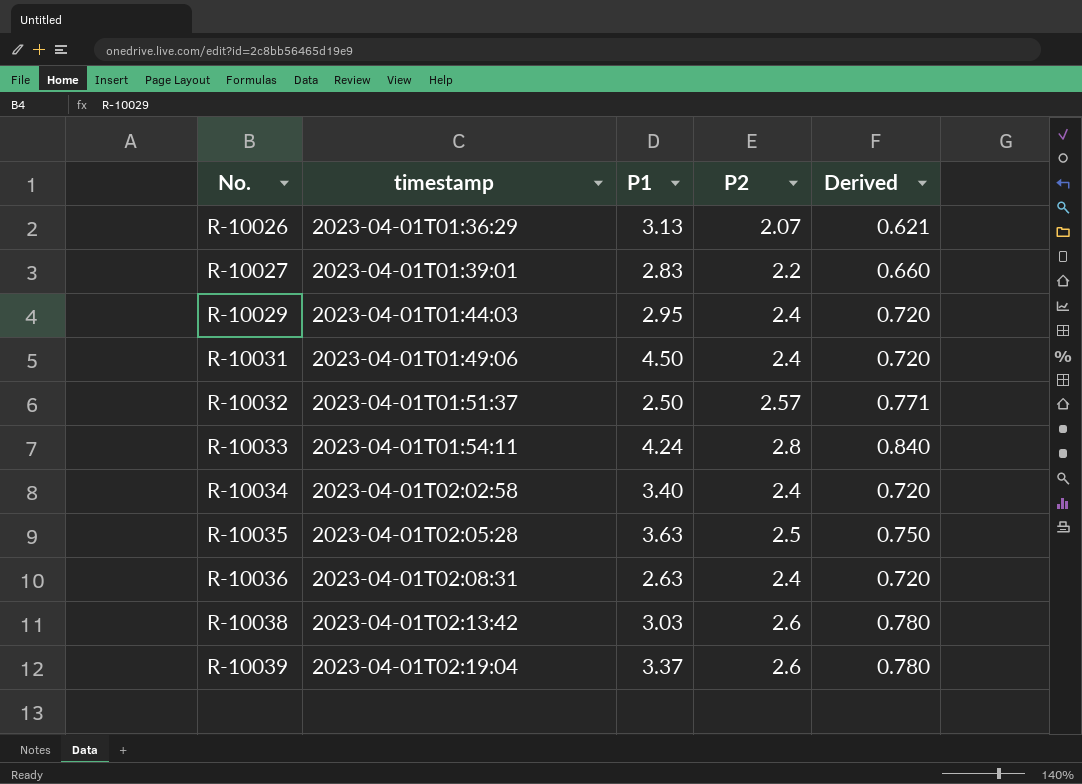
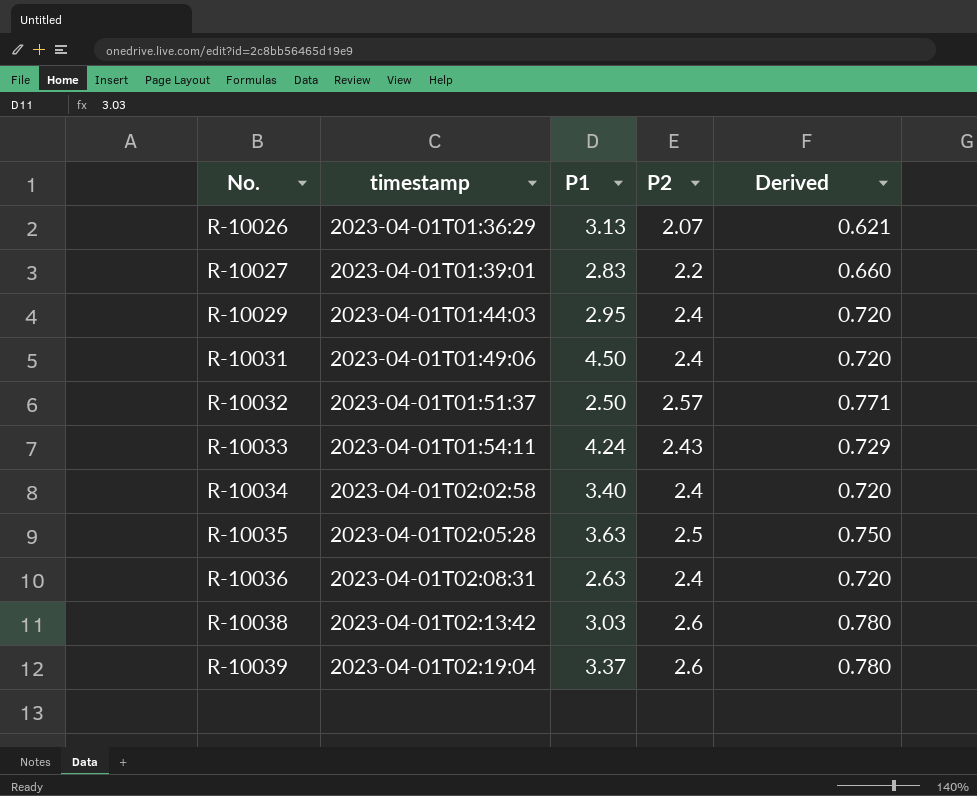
R-10033 | P2: 2.8 -> 2.43
R-10033 | Derived: 0.840 -> 0.729

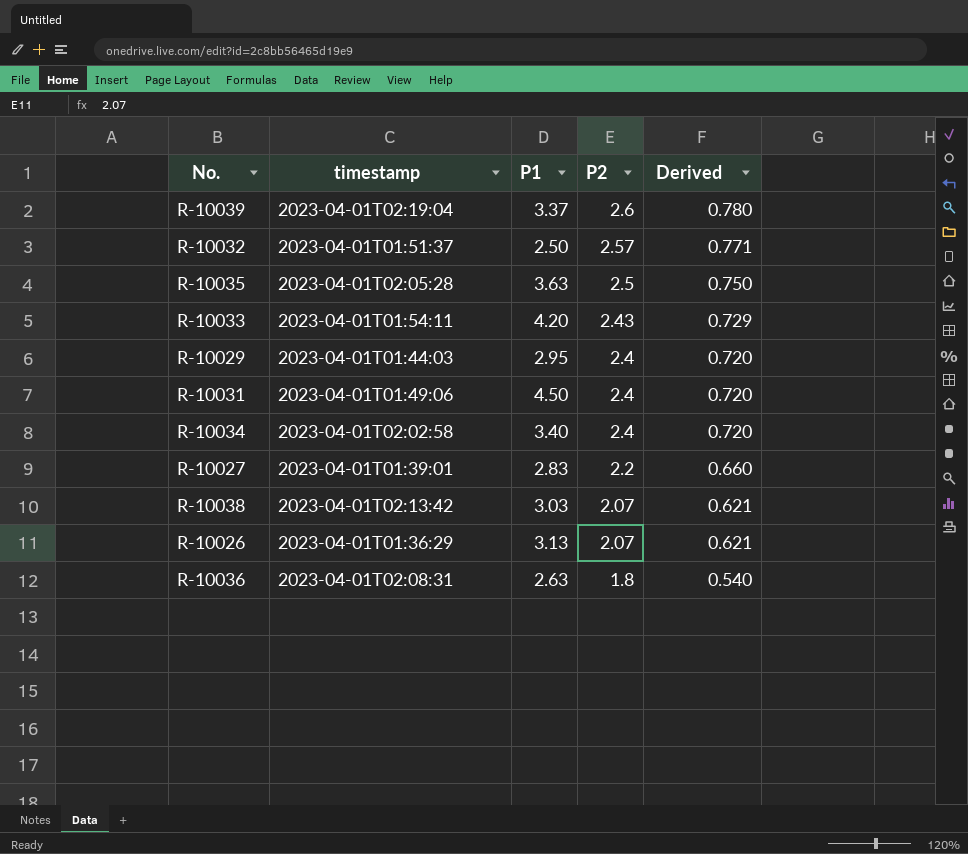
row order: No. ascending -> P2 descending
R-10033 | P1: 4.24 -> 4.20
R-10038 | P2: 2.6 -> 2.07
R-10038 | Derived: 0.780 -> 0.621
R-10036 | P2: 2.4 -> 1.8
R-10036 | Derived: 0.720 -> 0.540

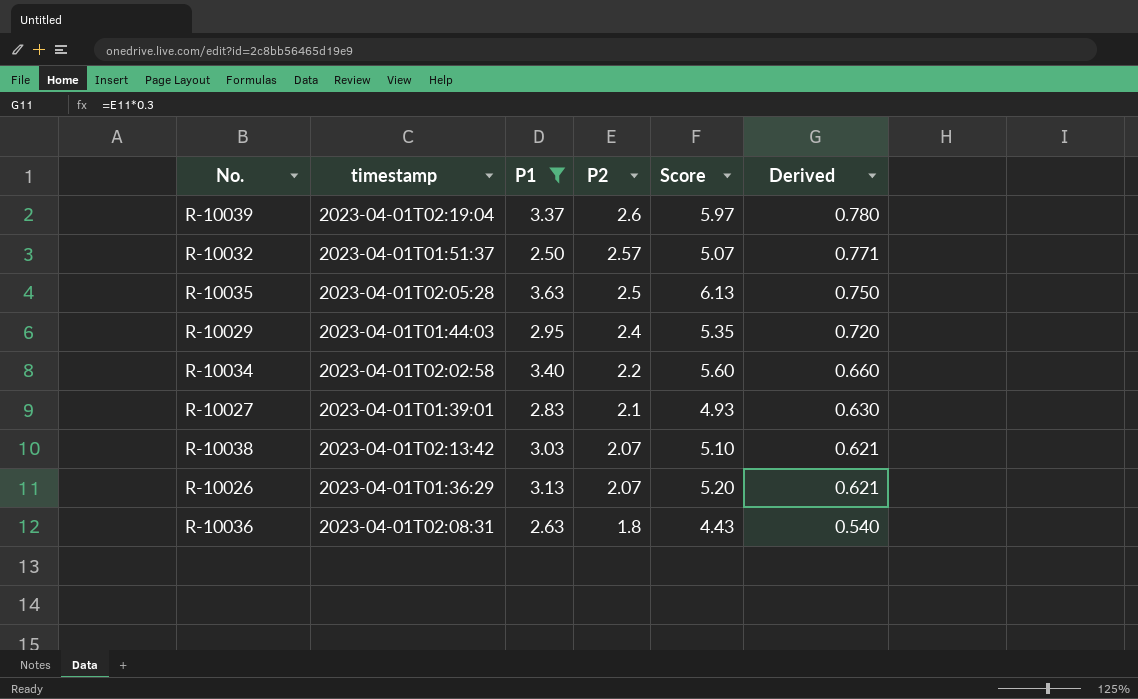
filter: none -> P1 <= 3.63
column Score | formula: none -> [P1] + [P2]
R-10034 | P2: 2.4 -> 2.2
R-10034 | Derived: 0.720 -> 0.660
R-10027 | P2: 2.2 -> 2.1
R-10027 | Derived: 0.660 -> 0.630

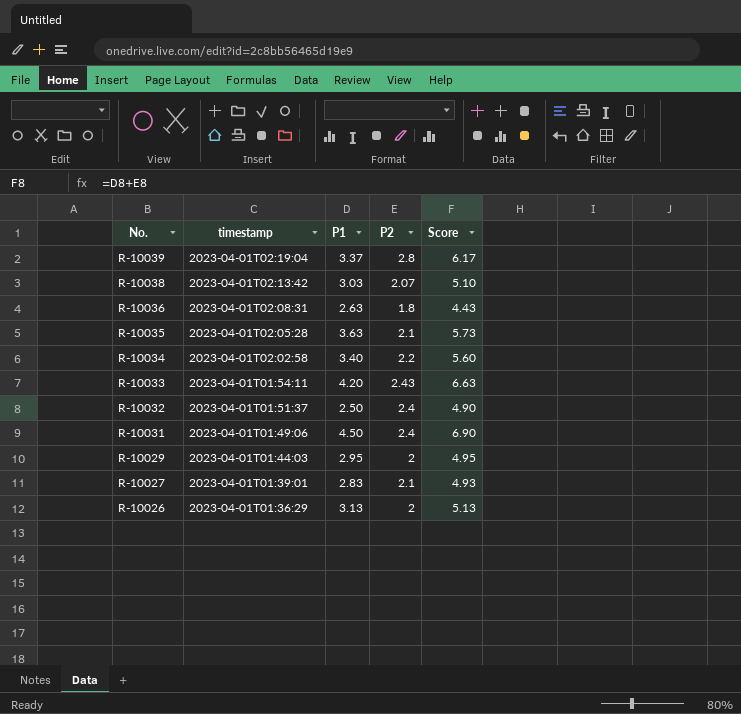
filter: P1 <= 3.63 -> none
row order: P2 descending -> No. descending
column Derived | formula: [P2] * 0.3 -> none
R-10039 | P2: 2.6 -> 2.8
R-10039 | Score: 5.97 -> 6.17
R-10035 | P2: 2.5 -> 2.1
R-10035 | Score: 6.13 -> 5.73
R-10032 | P2: 2.57 -> 2.4
R-10032 | Score: 5.07 -> 4.90
R-10029 | P2: 2.4 -> 2
R-10029 | Score: 5.35 -> 4.95
R-10026 | P2: 2.07 -> 2
R-10026 | Score: 5.20 -> 5.13

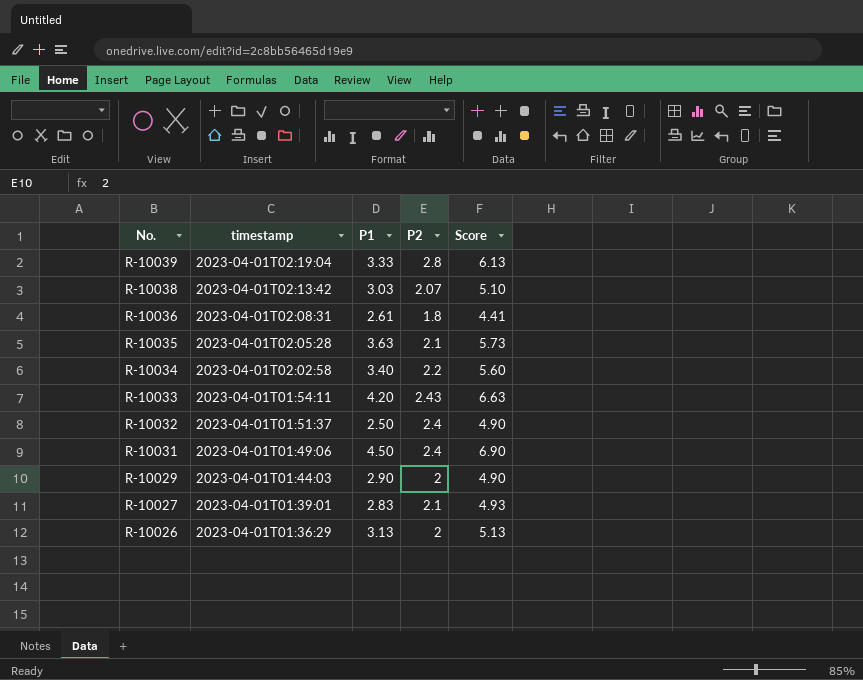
R-10039 | P1: 3.37 -> 3.33
R-10039 | Score: 6.17 -> 6.13
R-10036 | P1: 2.63 -> 2.61
R-10036 | Score: 4.43 -> 4.41
R-10029 | P1: 2.95 -> 2.90
R-10029 | Score: 4.95 -> 4.90

